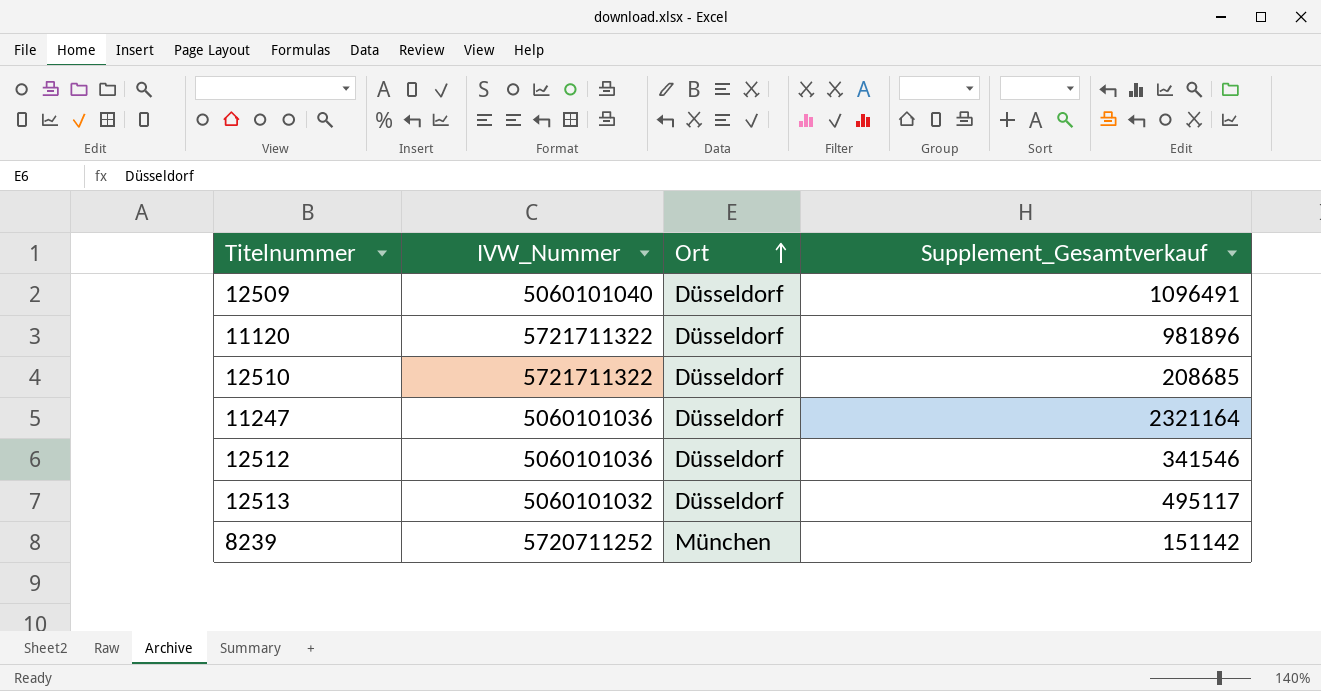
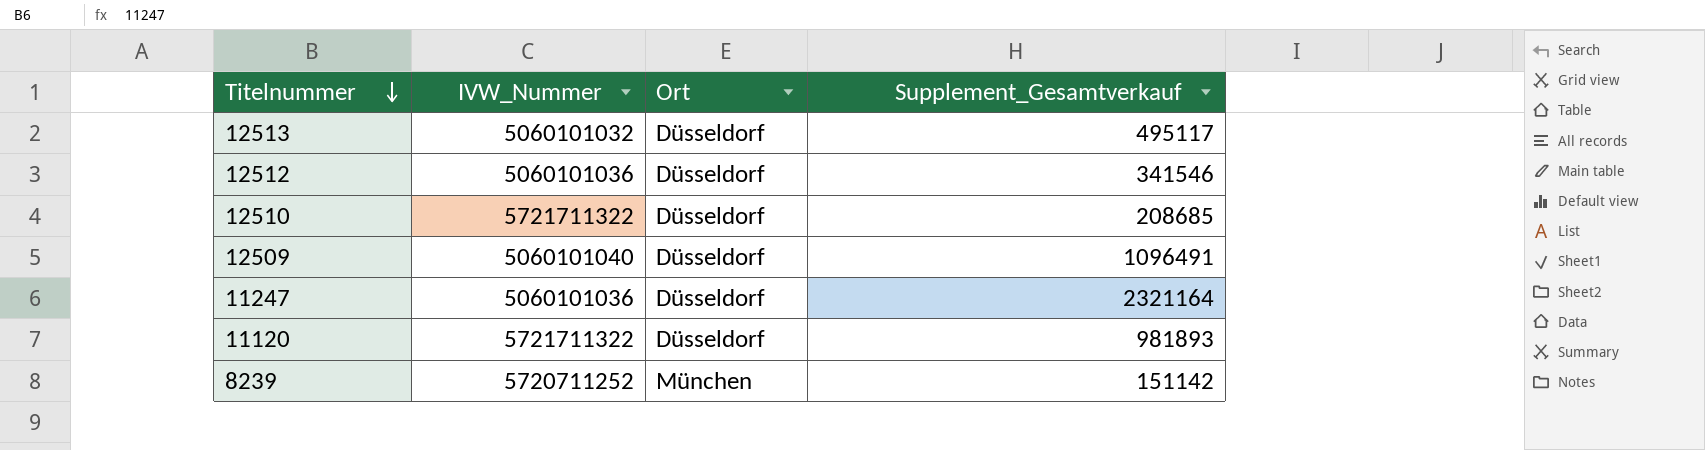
row order: Ort ascending -> Titelnummer descending
11120 | Supplement_Gesamtverkauf: 981896 -> 981893

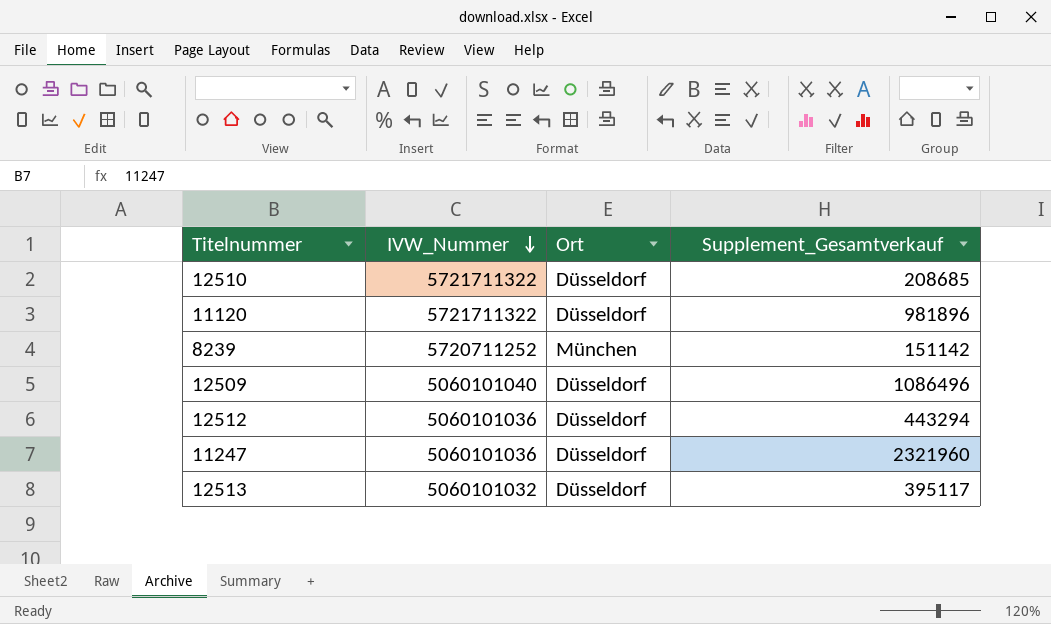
row order: Titelnummer descending -> IVW_Nummer descending
11120 | Supplement_Gesamtverkauf: 981893 -> 981896
12509 | Supplement_Gesamtverkauf: 1096491 -> 1086496
12512 | Supplement_Gesamtverkauf: 341546 -> 443294
11247 | Supplement_Gesamtverkauf: 2321164 -> 2321960
12513 | Supplement_Gesamtverkauf: 495117 -> 395117

